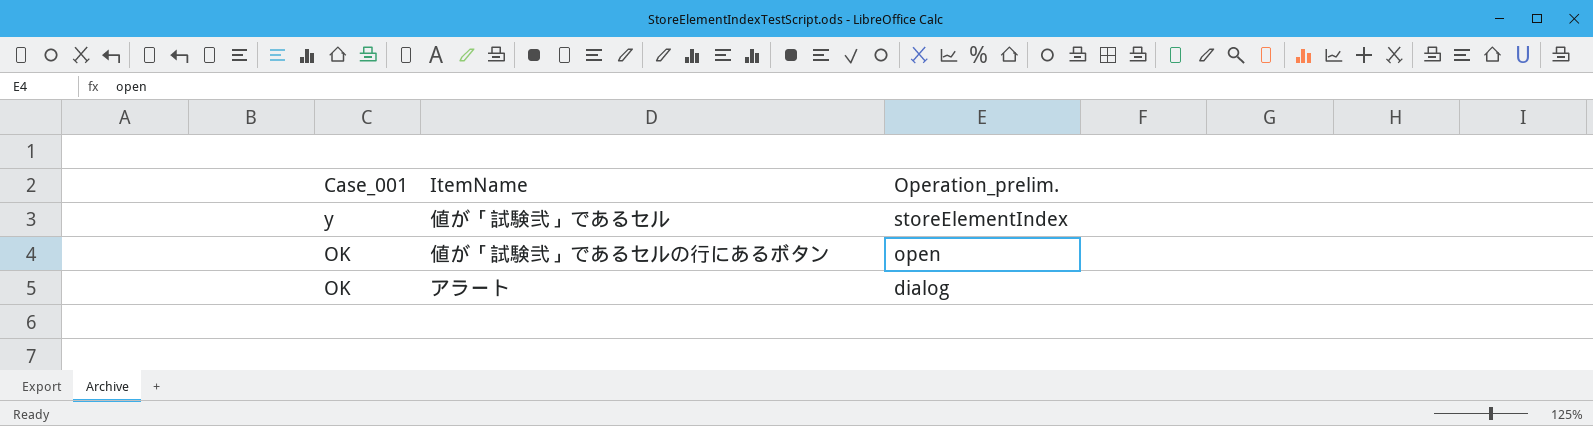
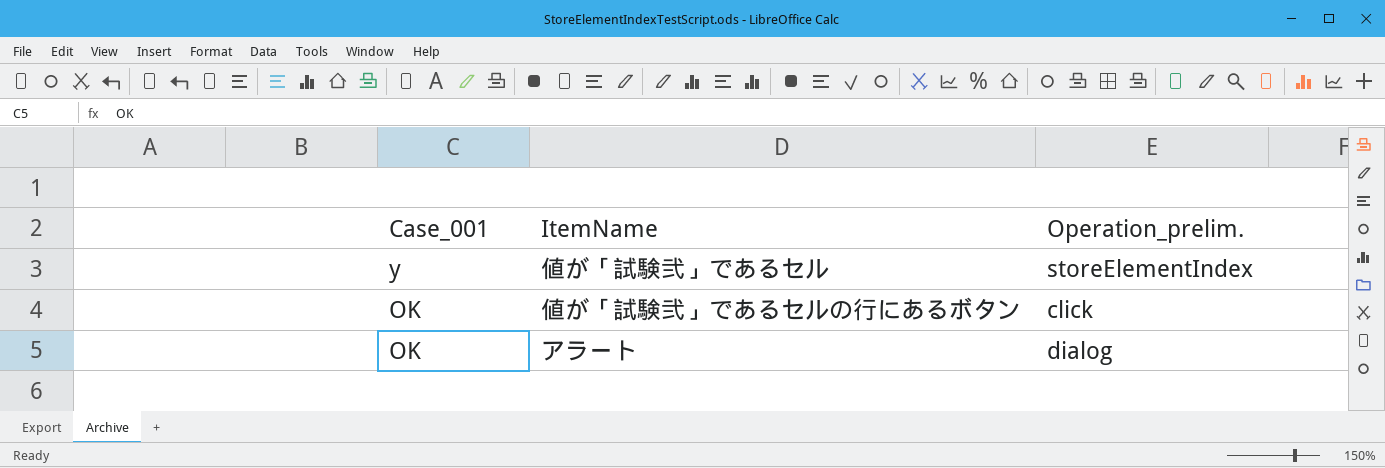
値が「試験弐」であるセルの行にあるボタン | Operation_prelim.: open -> click

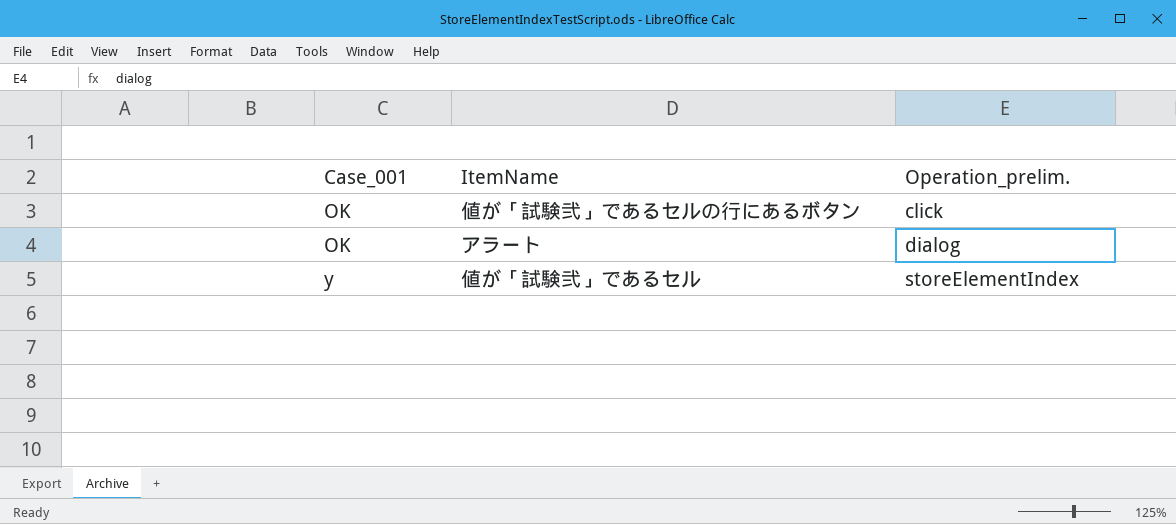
row order: Case_001 descending -> Case_001 ascending

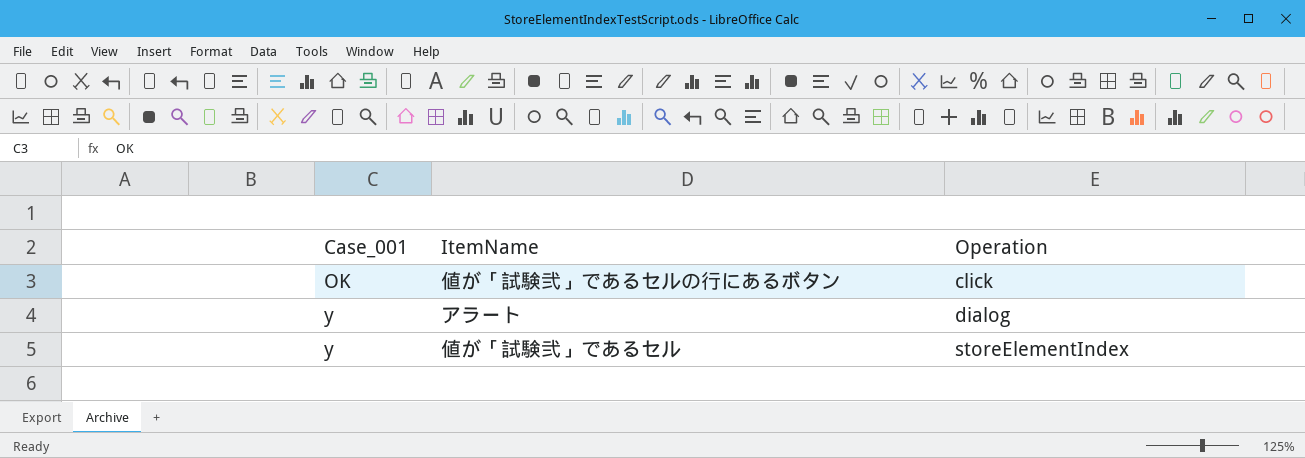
column name: Operation_prelim. -> Operation
アラート | Case_001: OK -> y

